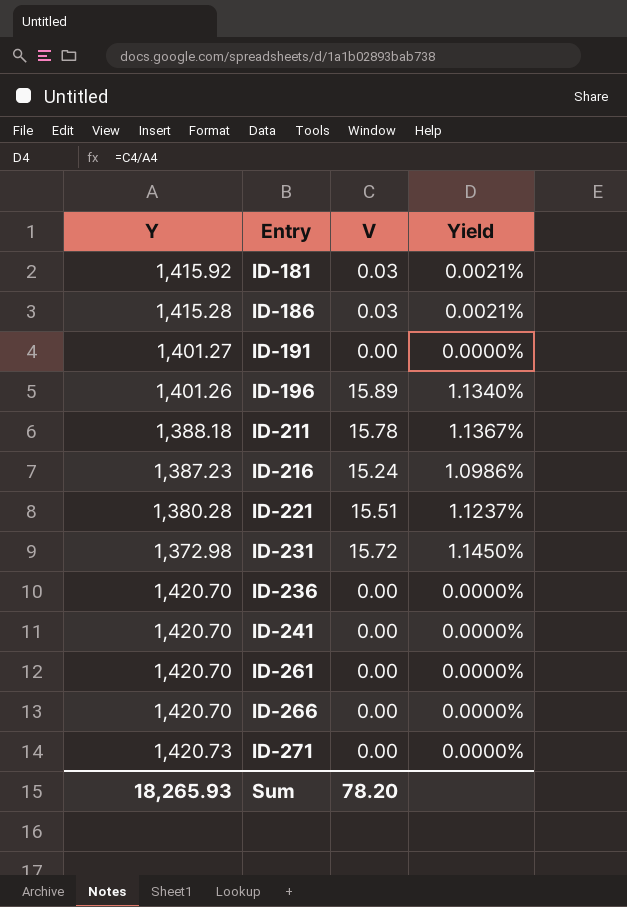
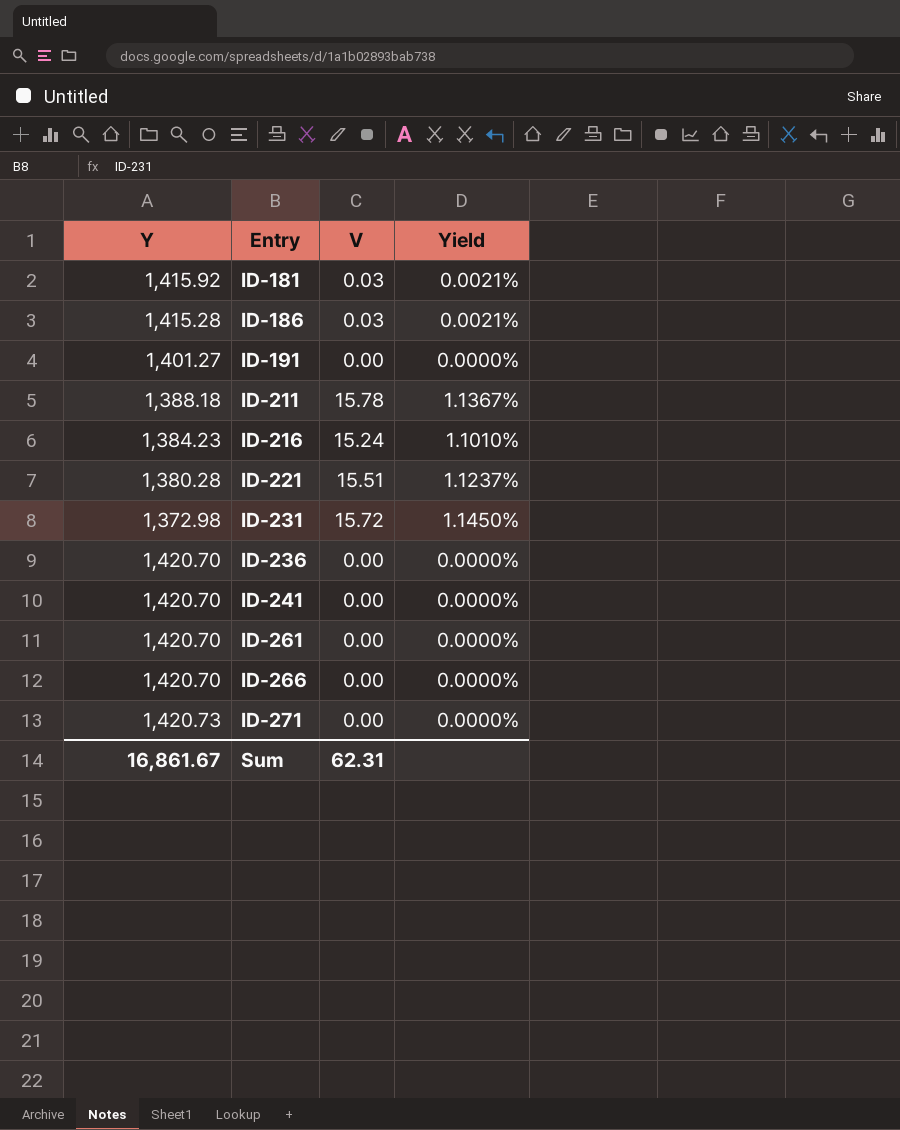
row ID-196: 1,401.26 | 15.89 | 1.1340% -> none
ID-216 | Y: 1,387.23 -> 1,384.23
ID-216 | Yield: 1.0986% -> 1.1010%
Sum | Y: 18,265.93 -> 16,861.67
Sum | V: 78.20 -> 62.31

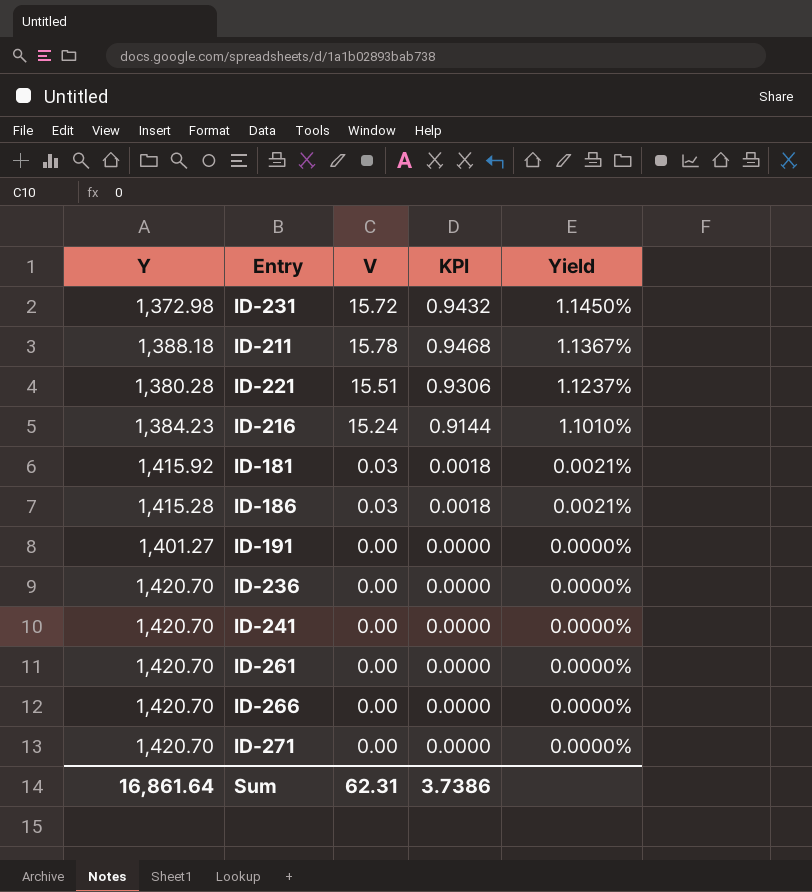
row order: Entry ascending -> Yield descending
column KPI | formula: none -> [V] * 0.06
ID-271 | Y: 1,420.73 -> 1,420.70
Sum | Y: 16,861.67 -> 16,861.64

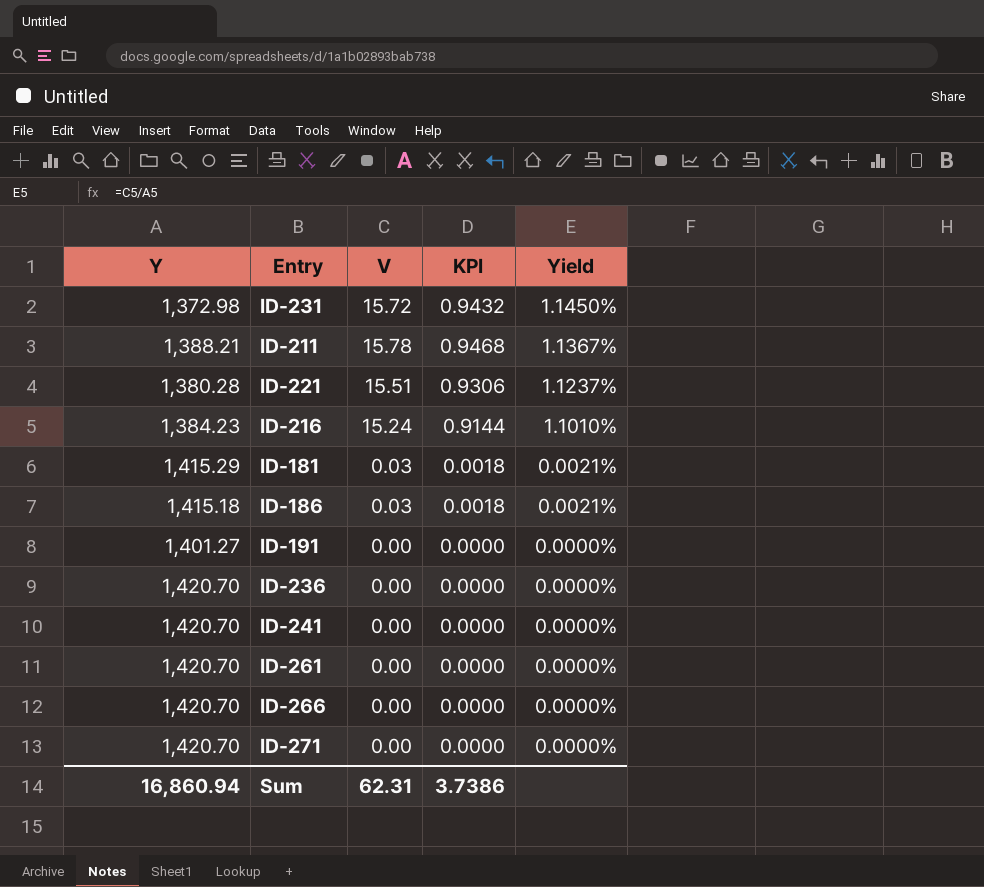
ID-211 | Y: 1,388.18 -> 1,388.21
ID-181 | Y: 1,415.92 -> 1,415.29
ID-186 | Y: 1,415.28 -> 1,415.18
Sum | Y: 16,861.64 -> 16,860.94

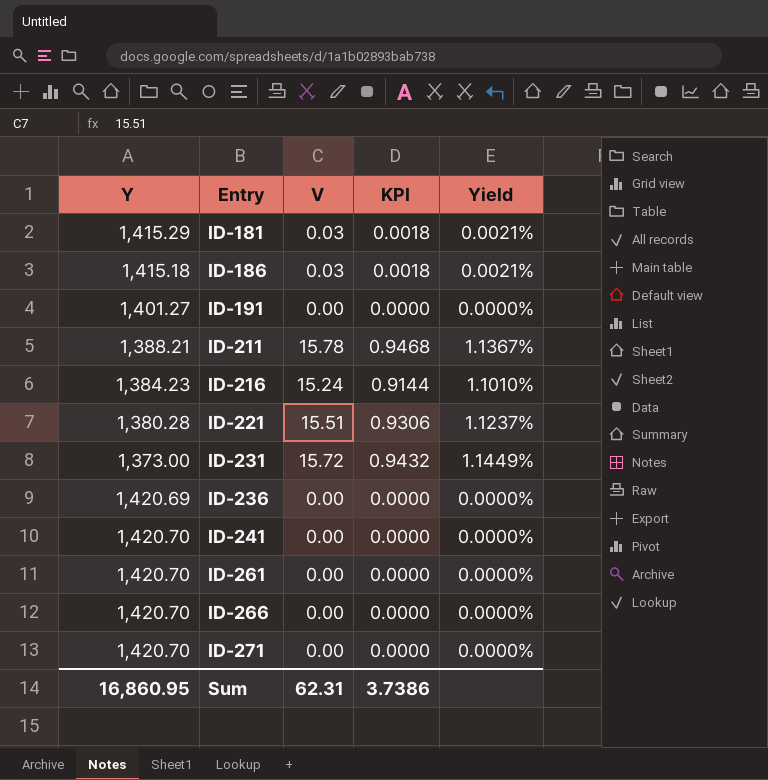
row order: Yield descending -> Entry ascending
ID-231 | Y: 1,372.98 -> 1,373.00
ID-231 | Yield: 1.1450% -> 1.1449%
ID-236 | Y: 1,420.70 -> 1,420.69
Sum | Y: 16,860.94 -> 16,860.95

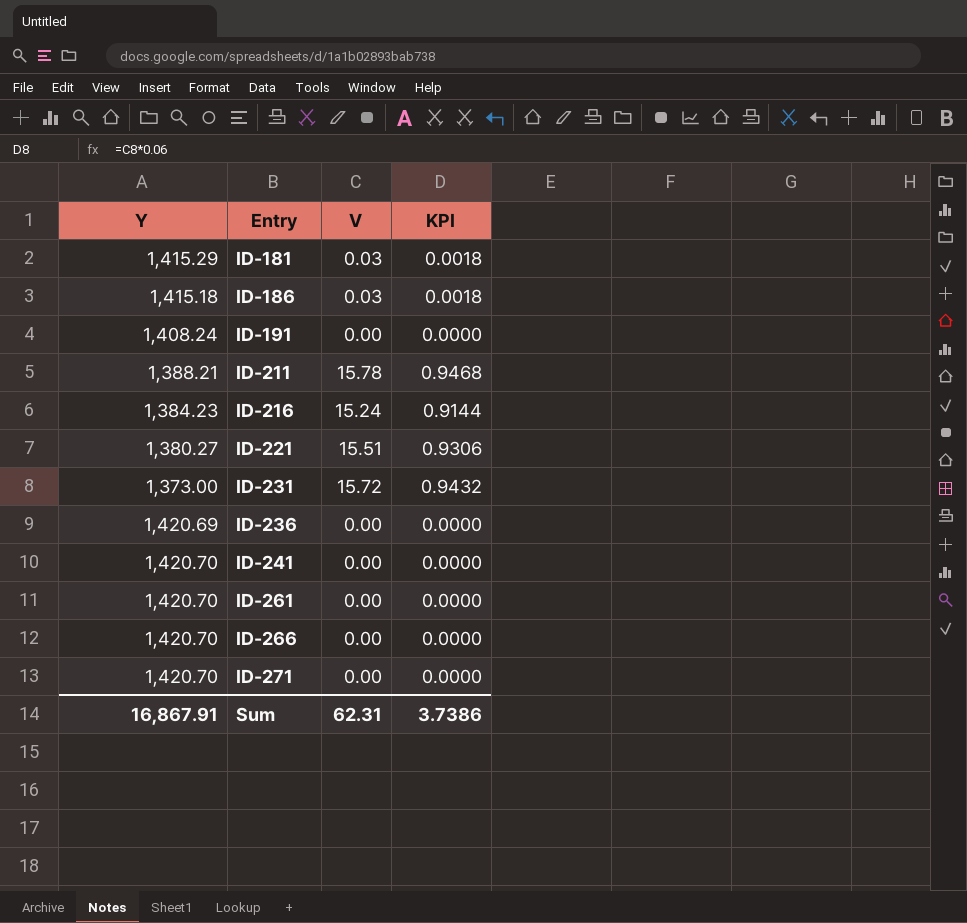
column Yield | formula: [V] / [Y] -> none
ID-191 | Y: 1,401.27 -> 1,408.24
ID-221 | Y: 1,380.28 -> 1,380.27
Sum | Y: 16,860.95 -> 16,867.91

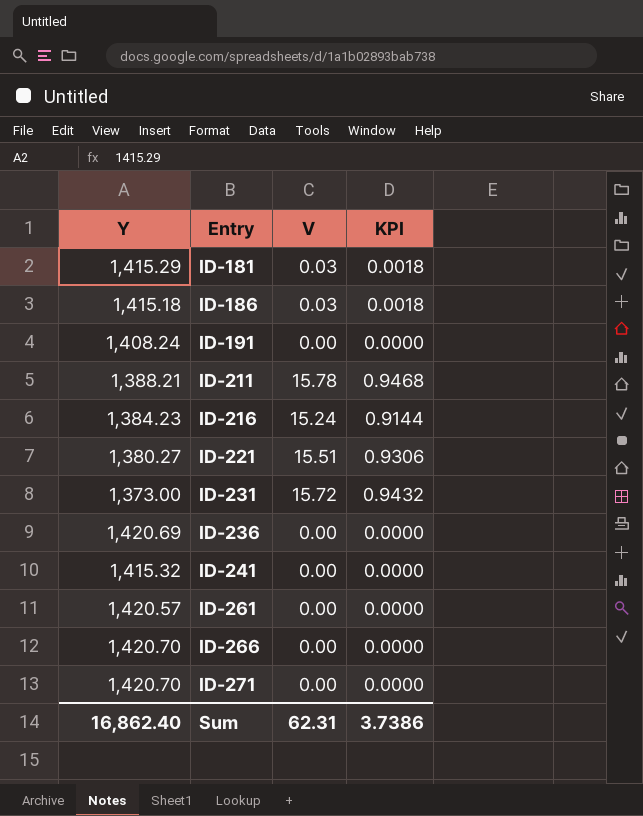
ID-241 | Y: 1,420.70 -> 1,415.32
ID-261 | Y: 1,420.70 -> 1,420.57
Sum | Y: 16,867.91 -> 16,862.40

